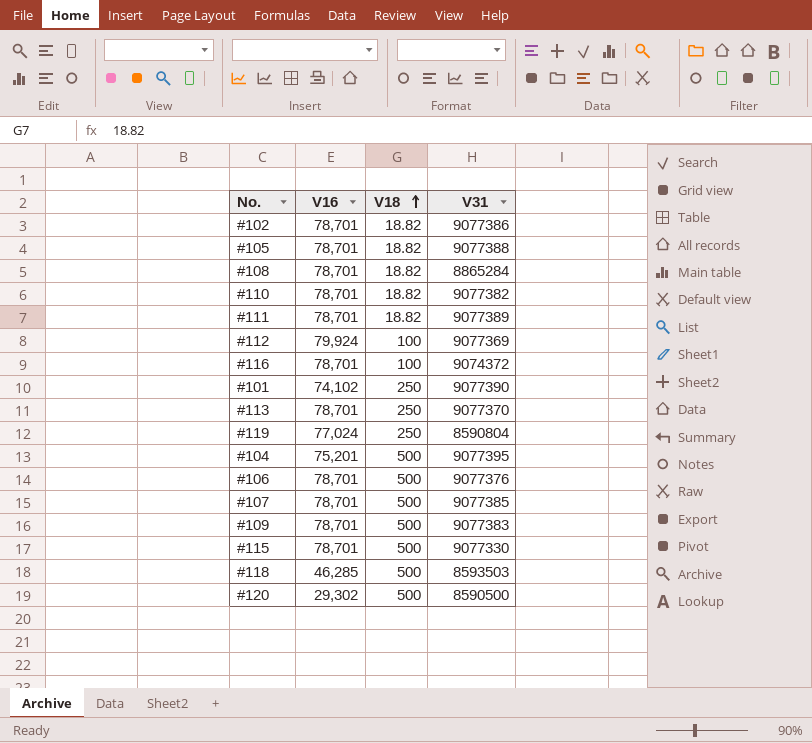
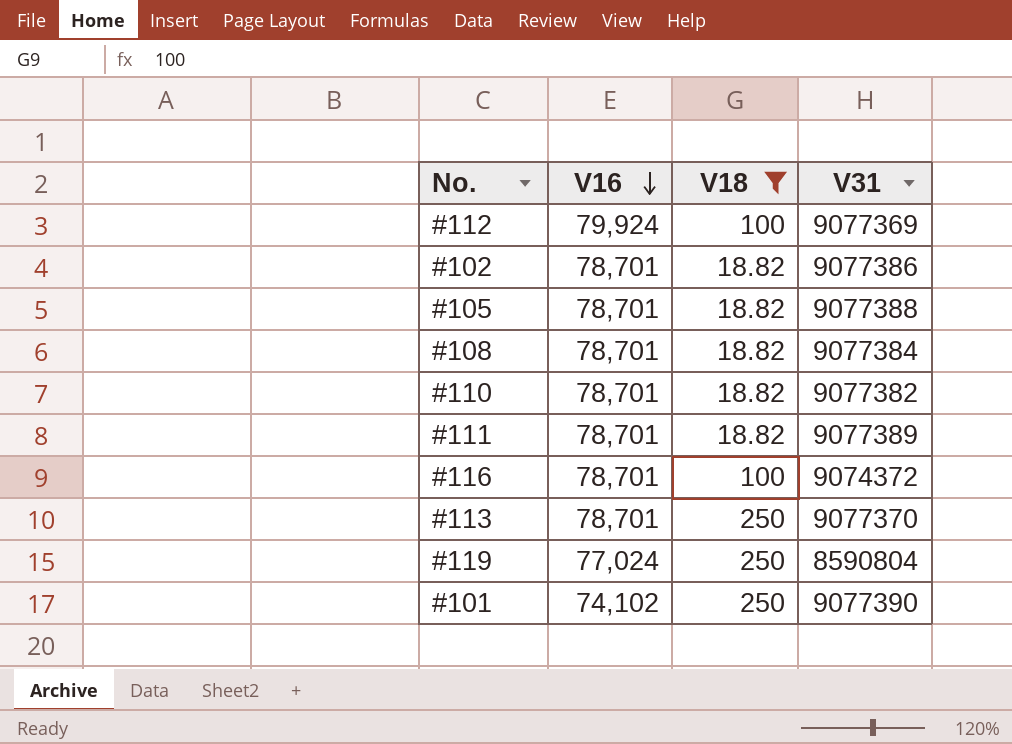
filter: none -> V18 != 500
row order: V18 ascending -> V16 descending
#108 | V31: 8865284 -> 9077384

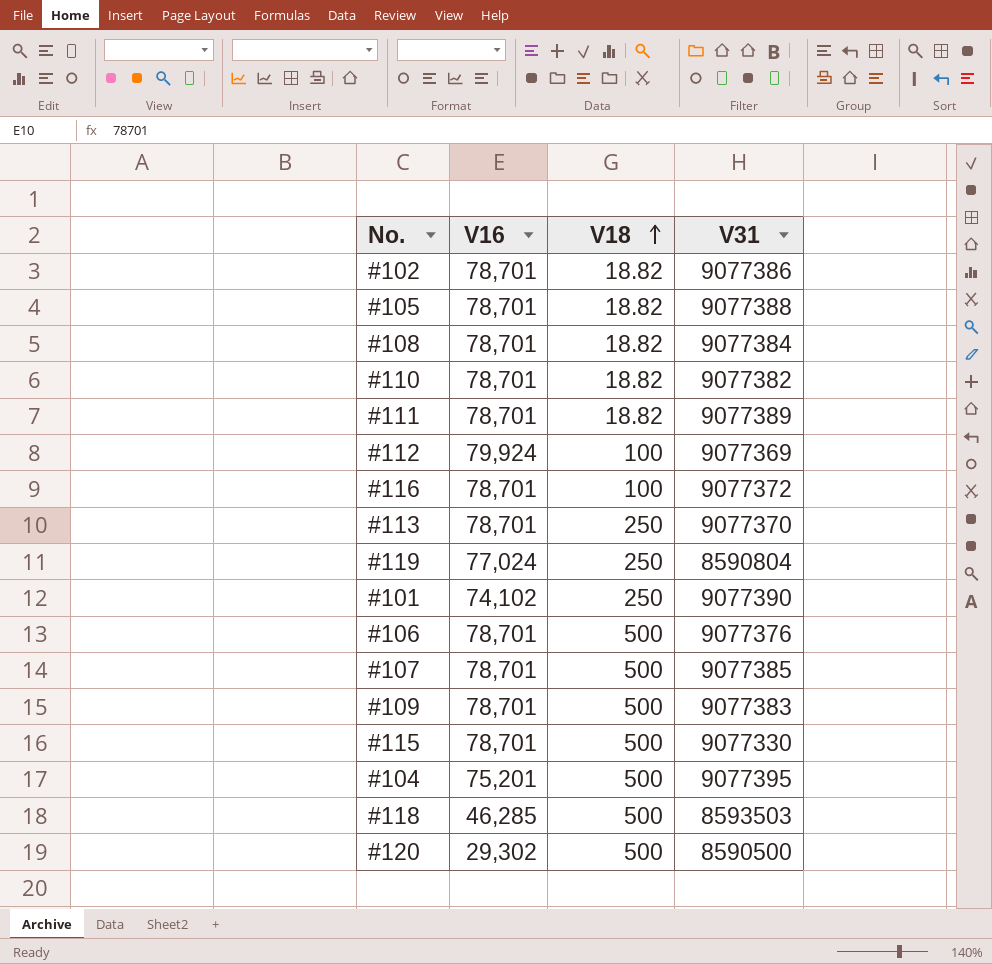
filter: V18 != 500 -> none
row order: V16 descending -> V18 ascending
#116 | V31: 9074372 -> 9077372

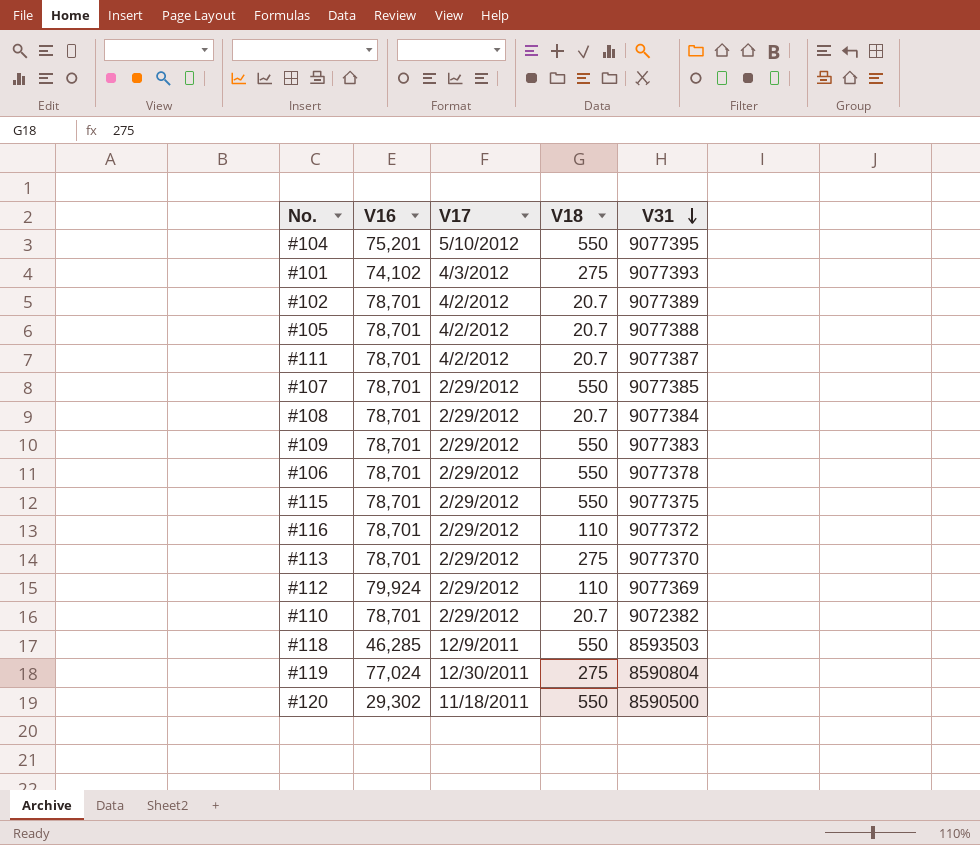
row order: V18 ascending -> V31 descending
column V17 | position: none -> 3
#104 | V18: 500 -> 550
#101 | V18: 250 -> 275
#101 | V31: 9077390 -> 9077393
#102 | V18: 18.82 -> 20.7
#102 | V31: 9077386 -> 9077389
#105 | V18: 18.82 -> 20.7
#111 | V18: 18.82 -> 20.7
#111 | V31: 9077389 -> 9077387
#107 | V18: 500 -> 550
#108 | V18: 18.82 -> 20.7
#109 | V18: 500 -> 550
#106 | V18: 500 -> 550
#106 | V31: 9077376 -> 9077378
#115 | V18: 500 -> 550
#115 | V31: 9077330 -> 9077375
#116 | V18: 100 -> 110
#113 | V18: 250 -> 275
#112 | V18: 100 -> 110
#110 | V18: 18.82 -> 20.7
#110 | V31: 9077382 -> 9072382
#118 | V18: 500 -> 550
#119 | V18: 250 -> 275
#120 | V18: 500 -> 550

